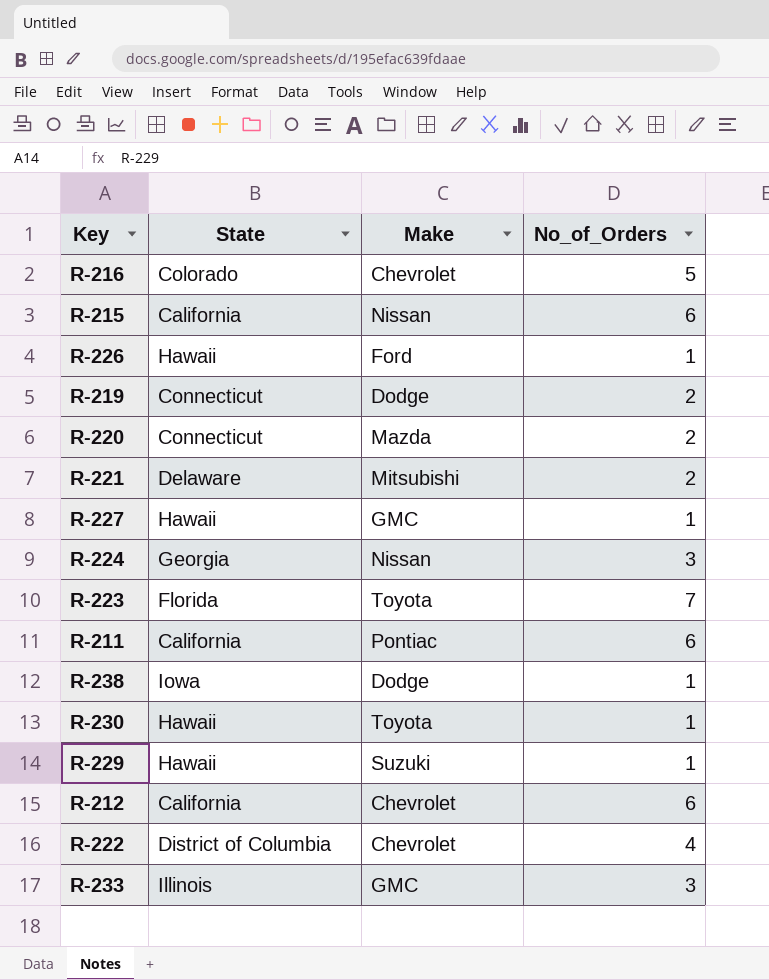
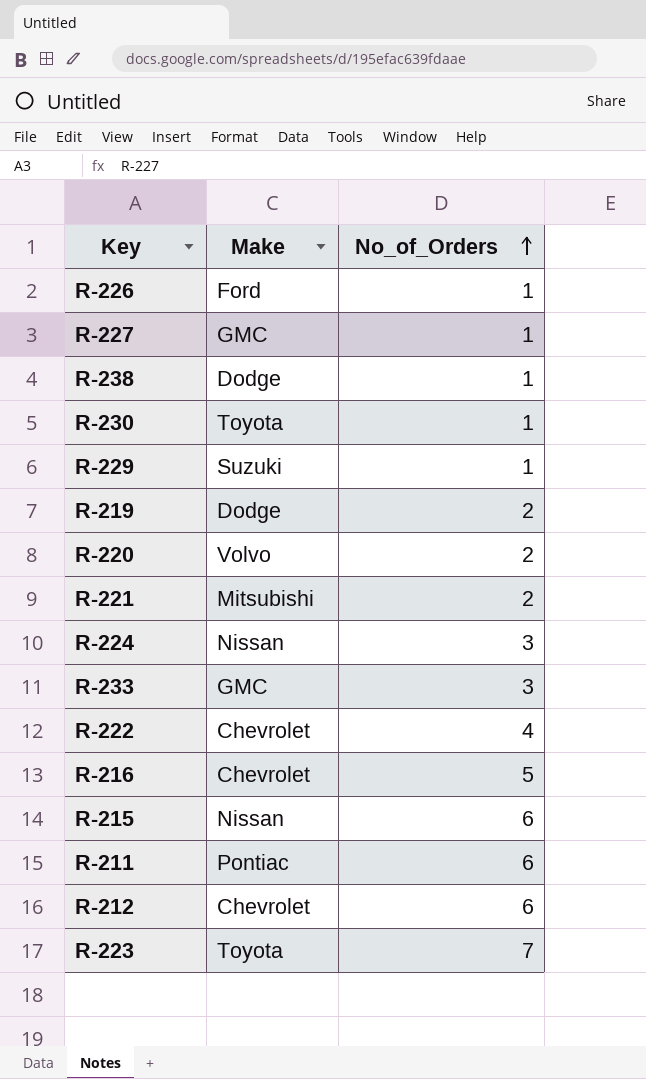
row order: none -> No_of_Orders ascending
column State | position: 2 -> none
R-220 | Make: Mazda -> Volvo

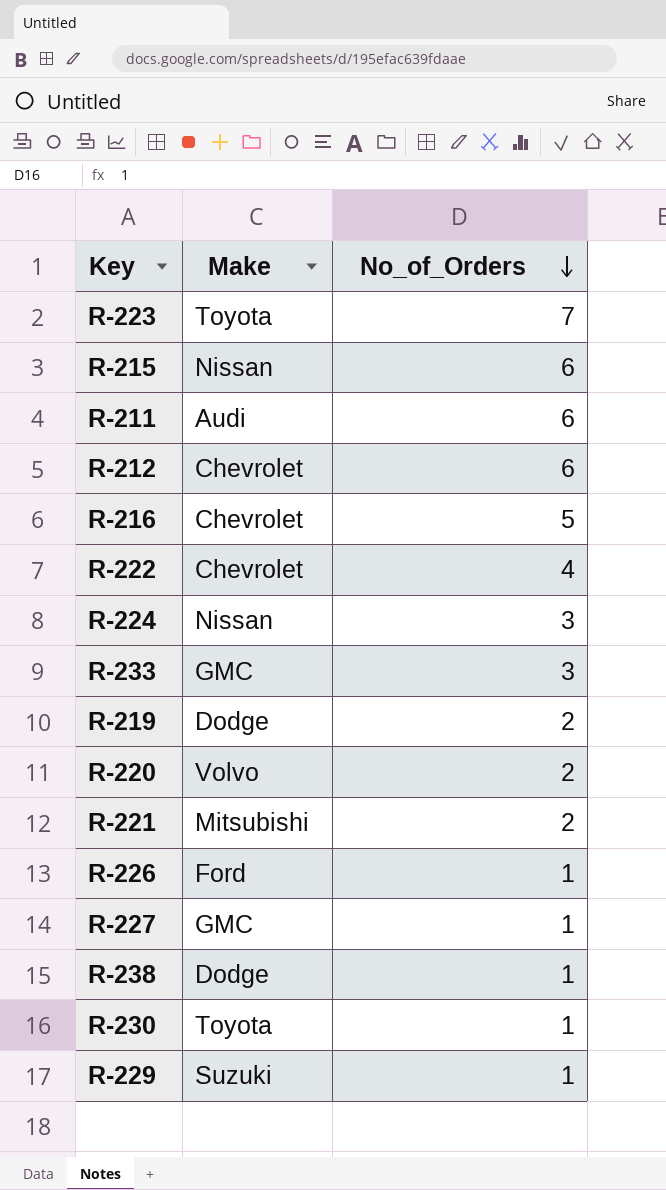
row order: No_of_Orders ascending -> No_of_Orders descending
R-211 | Make: Pontiac -> Audi

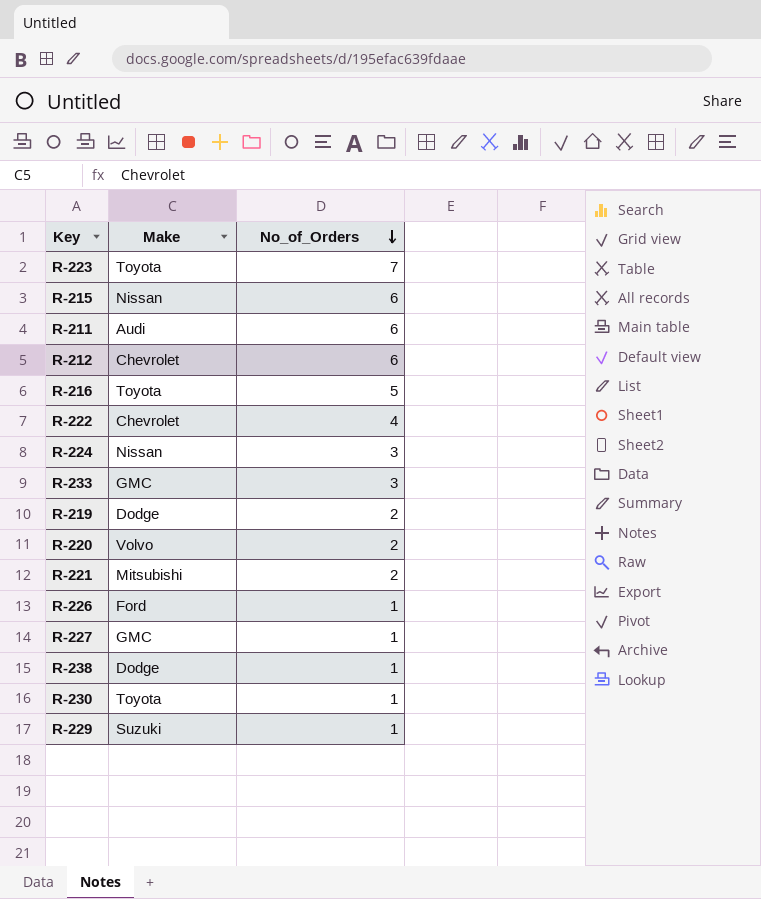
R-216 | Make: Chevrolet -> Toyota

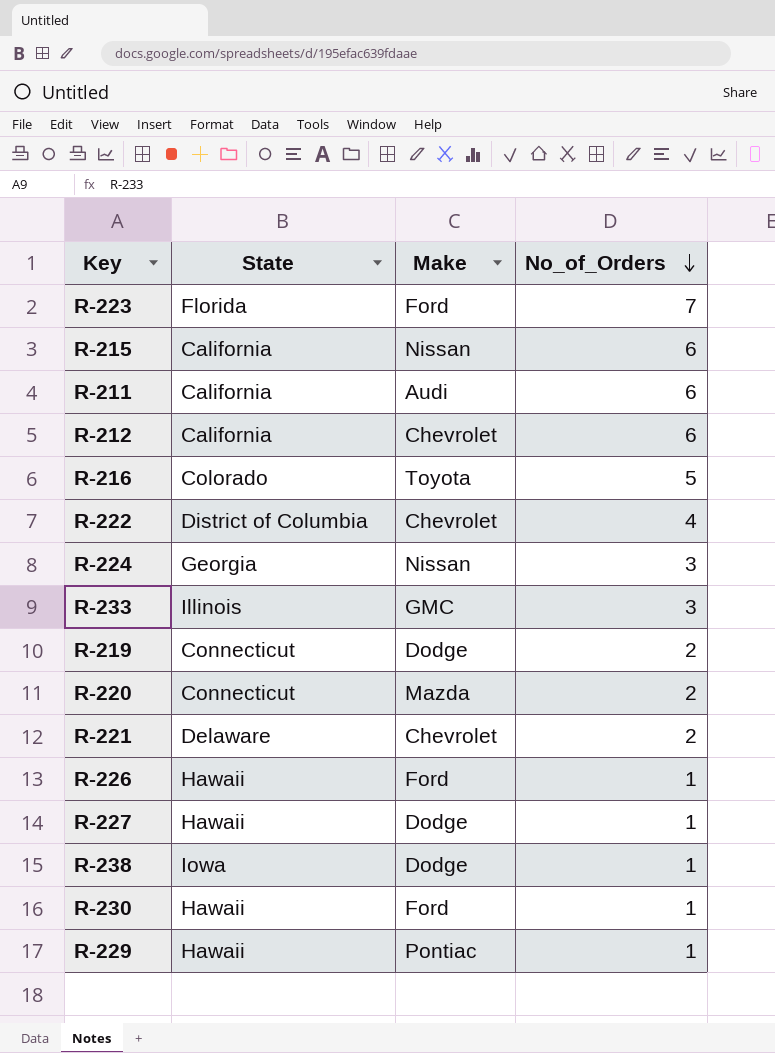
column State | position: none -> 2
R-223 | Make: Toyota -> Ford
R-220 | Make: Volvo -> Mazda
R-221 | Make: Mitsubishi -> Chevrolet
R-227 | Make: GMC -> Dodge
R-230 | Make: Toyota -> Ford
R-229 | Make: Suzuki -> Pontiac

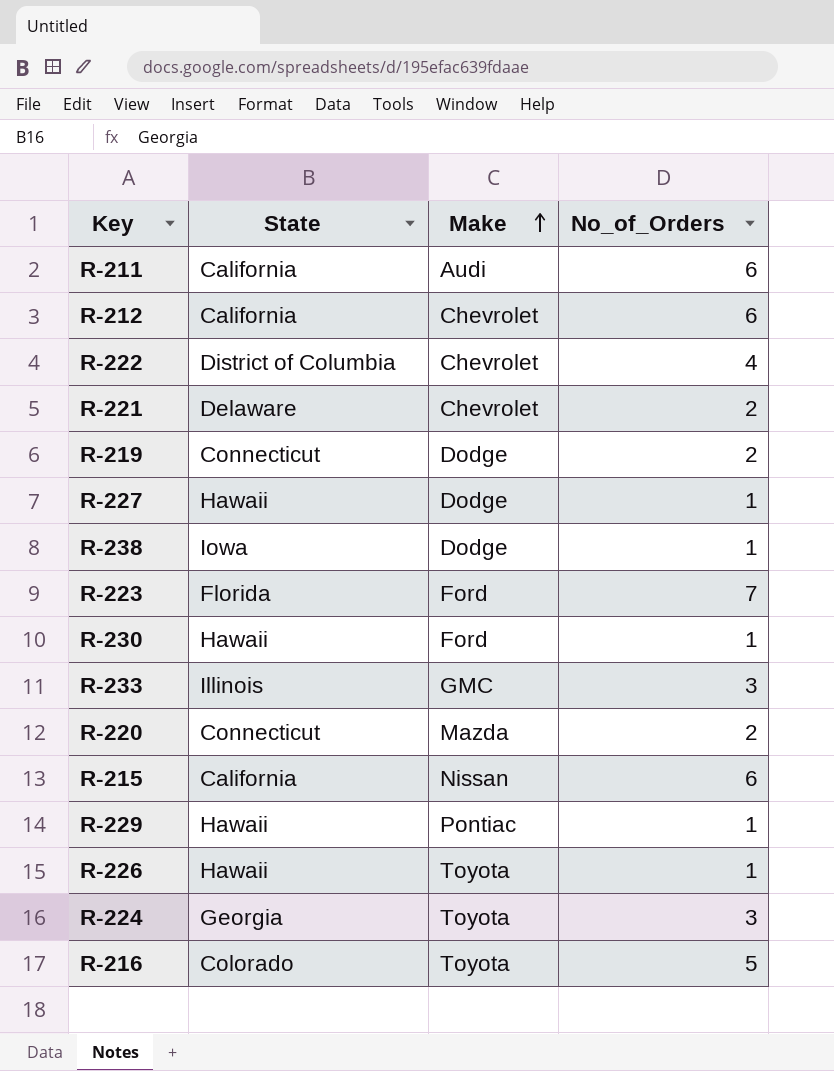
row order: No_of_Orders descending -> Make ascending
R-226 | Make: Ford -> Toyota
R-224 | Make: Nissan -> Toyota

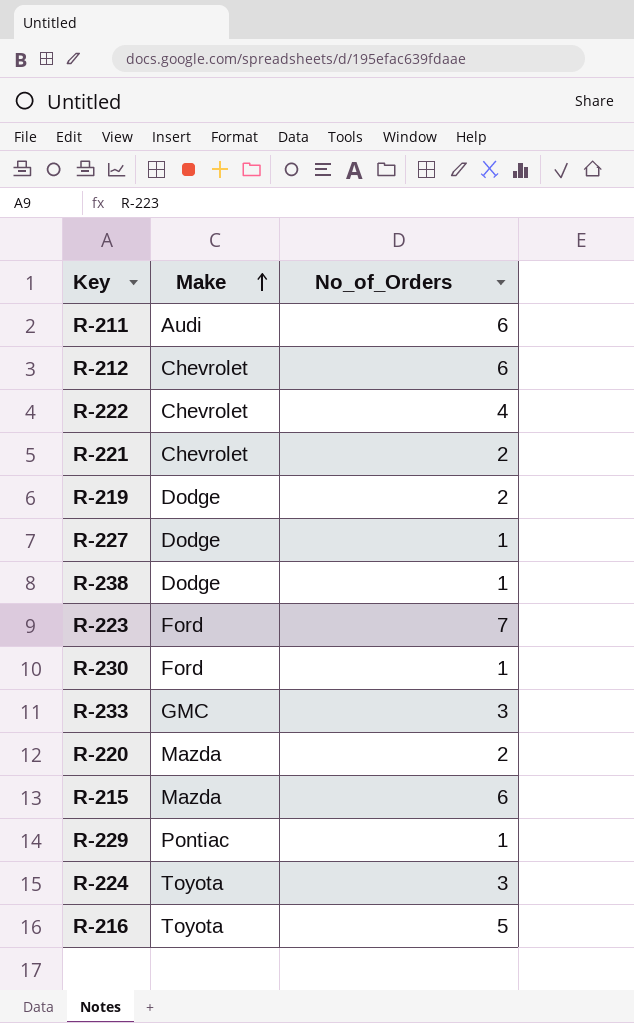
column State | position: 2 -> none
row R-226: Hawaii | Toyota | 1 -> none
R-215 | Make: Nissan -> Mazda

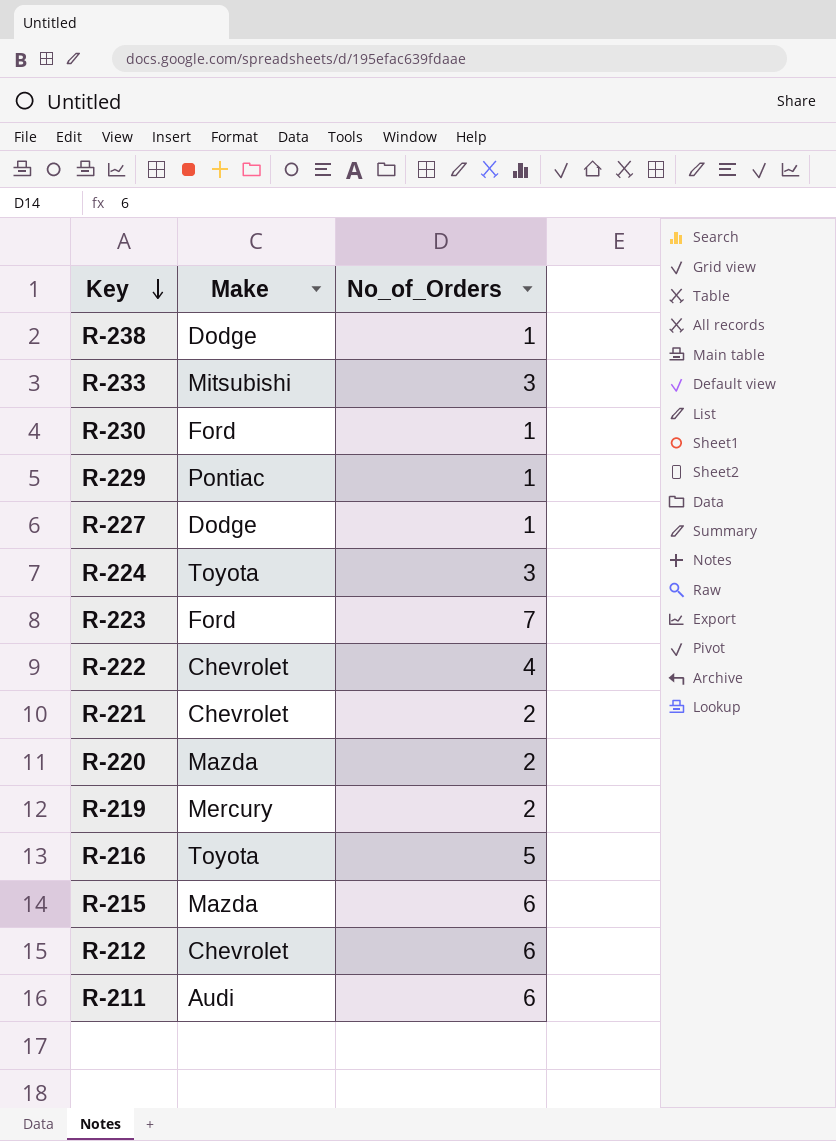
row order: Make ascending -> Key descending
R-233 | Make: GMC -> Mitsubishi
R-219 | Make: Dodge -> Mercury

